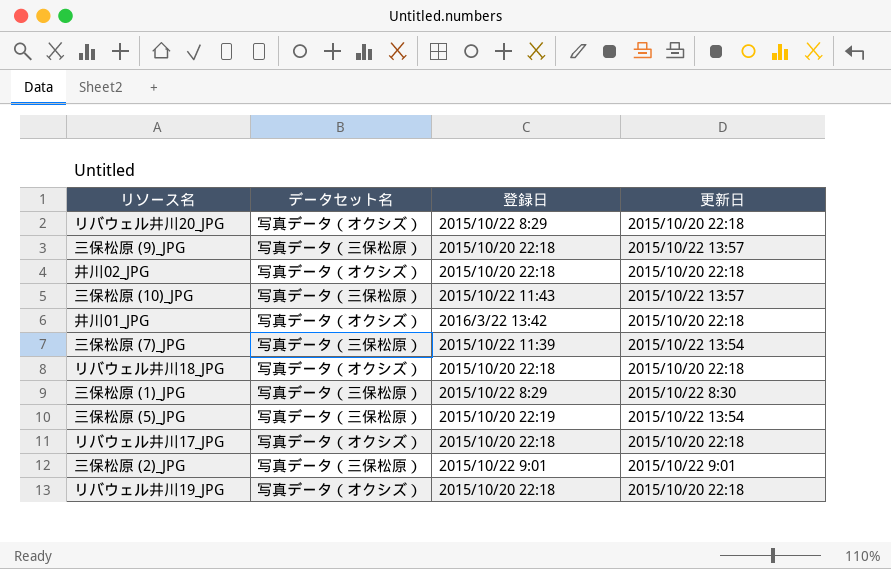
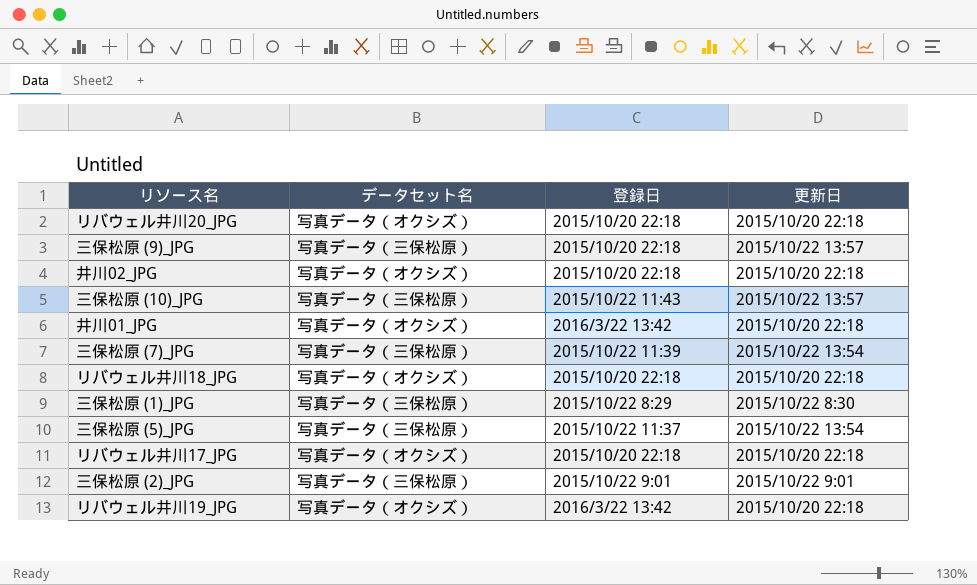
リバウェル井川20_JPG | 登録日: 2015/10/22 8:29 -> 2015/10/20 22:18
三保松原 (5)_JPG | 登録日: 2015/10/20 22:19 -> 2015/10/22 11:37
リバウェル井川19_JPG | 登録日: 2015/10/20 22:18 -> 2016/3/22 13:42

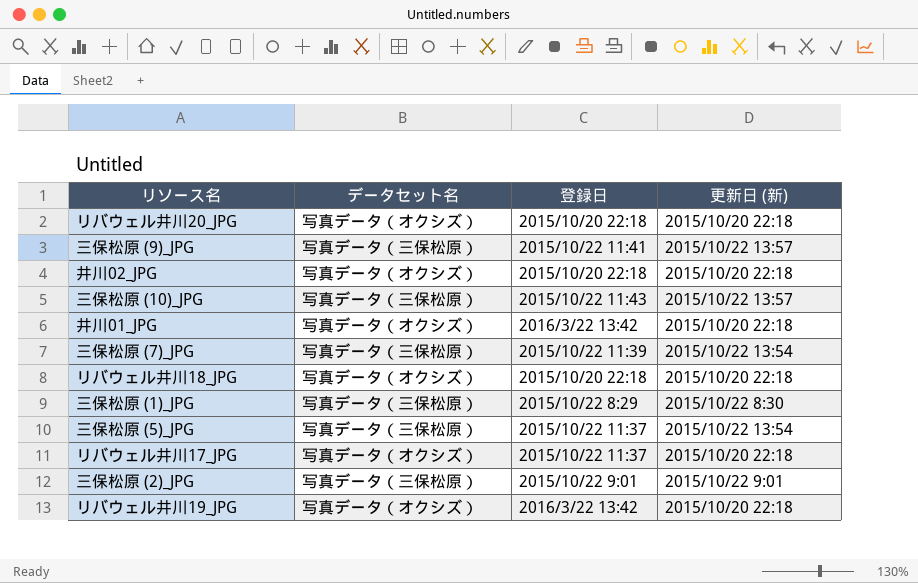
column name: 更新日 -> 更新日 (新)
三保松原 (9)_JPG | 登録日: 2015/10/20 22:18 -> 2015/10/22 11:41
リバウェル井川17_JPG | 登録日: 2015/10/20 22:18 -> 2015/10/22 11:37

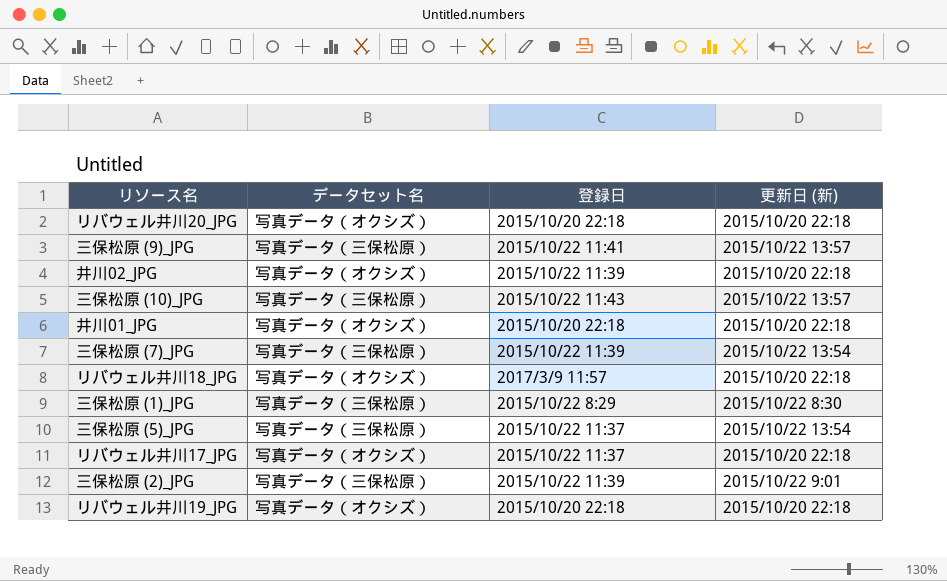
井川02_JPG | 登録日: 2015/10/20 22:18 -> 2015/10/22 11:39
井川01_JPG | 登録日: 2016/3/22 13:42 -> 2015/10/20 22:18
リバウェル井川18_JPG | 登録日: 2015/10/20 22:18 -> 2017/3/9 11:57
三保松原 (2)_JPG | 登録日: 2015/10/22 9:01 -> 2015/10/22 11:39
リバウェル井川19_JPG | 登録日: 2016/3/22 13:42 -> 2015/10/20 22:18

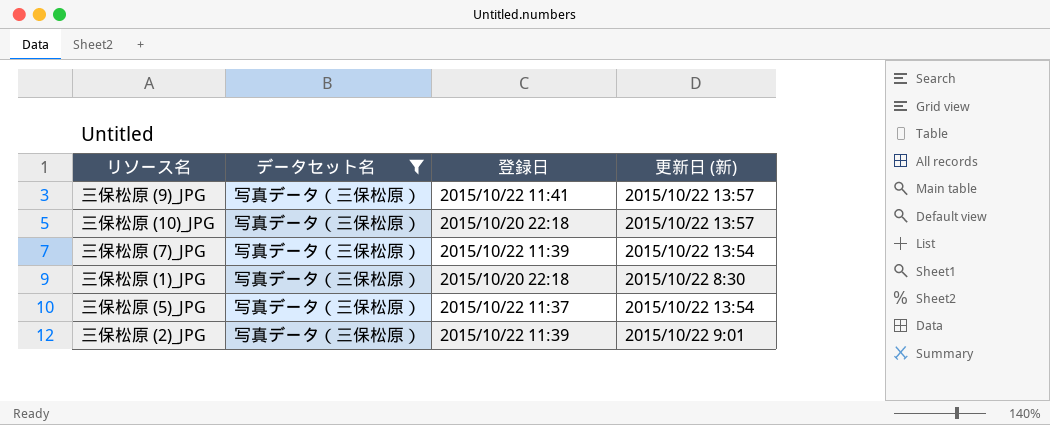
filter: none -> データセット名 = 写真データ（三保松原）
三保松原 (10)_JPG | 登録日: 2015/10/22 11:43 -> 2015/10/20 22:18
三保松原 (1)_JPG | 登録日: 2015/10/22 8:29 -> 2015/10/20 22:18

